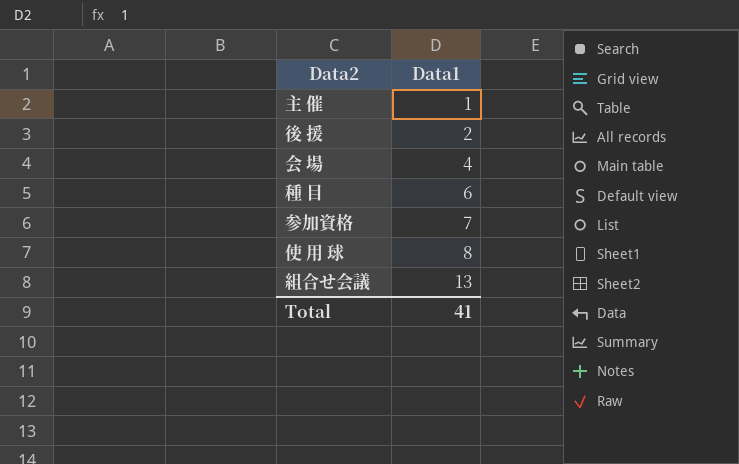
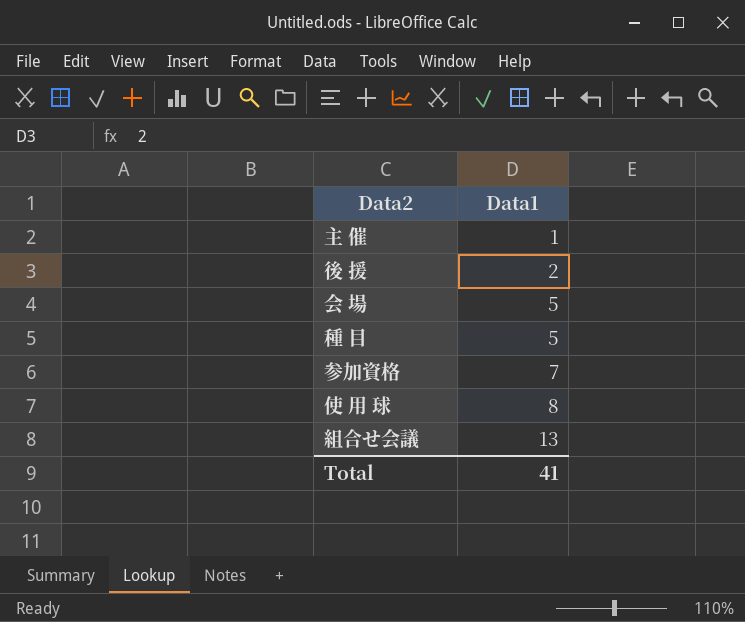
会 場 | Data1: 4 -> 5
種 目 | Data1: 6 -> 5

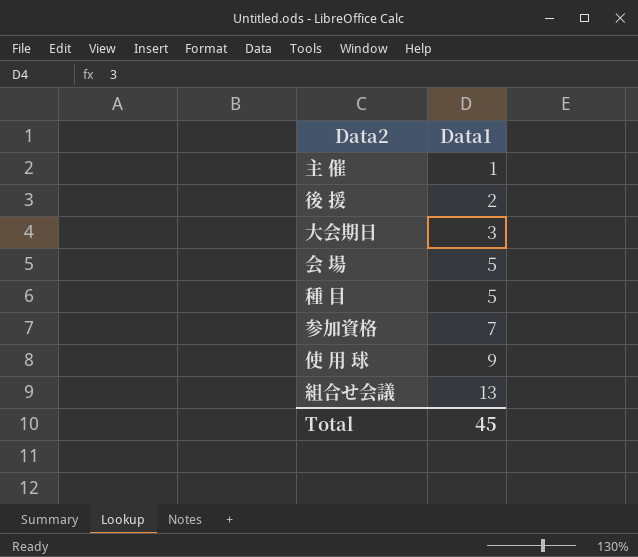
row 大会期日: none -> 3
使 用 球 | Data1: 8 -> 9
Total | Data1: 41 -> 45

